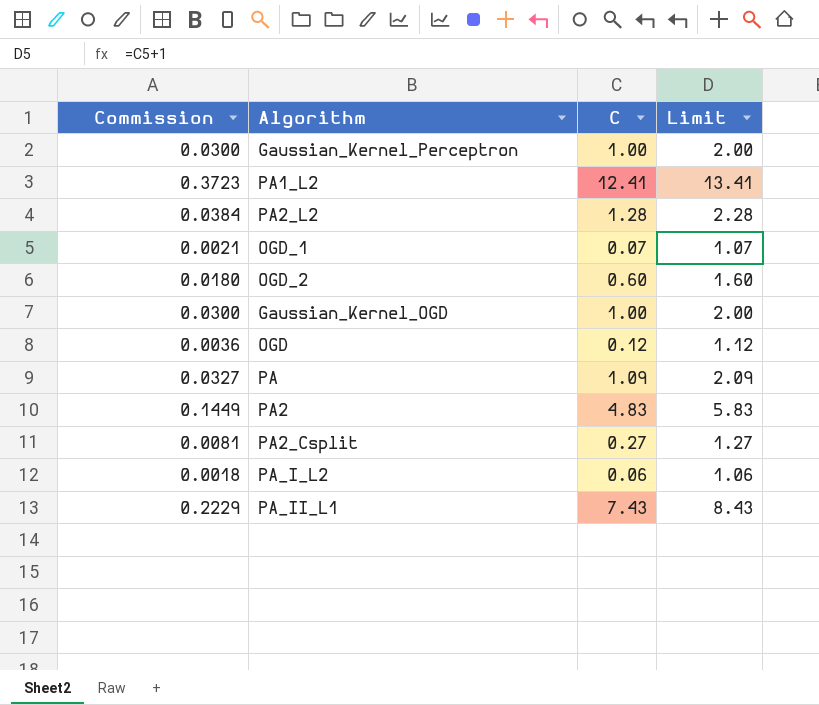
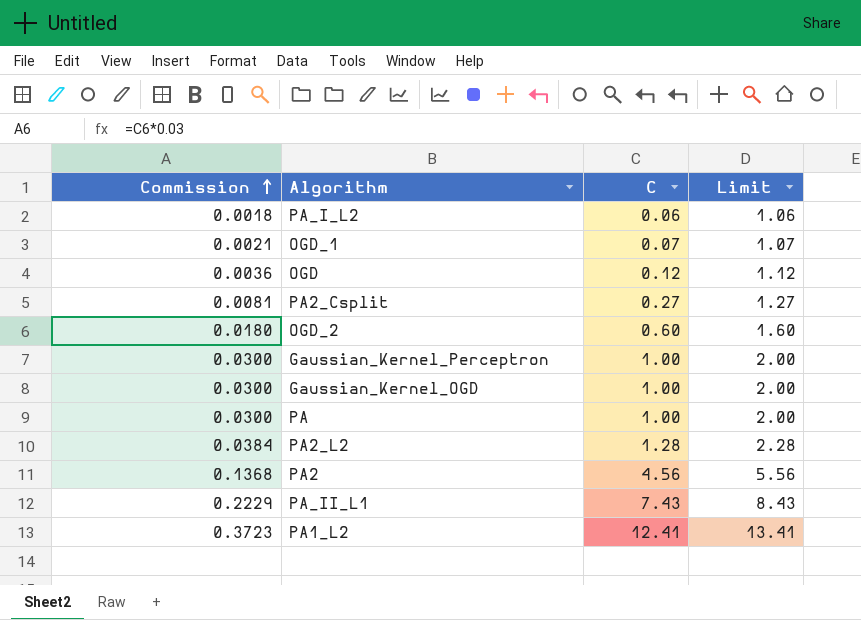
row order: none -> Commission ascending
PA | Commission: 0.0327 -> 0.0300
PA | C: 1.09 -> 1.00
PA | Limit: 2.09 -> 2.00
PA2 | Commission: 0.1449 -> 0.1368
PA2 | C: 4.83 -> 4.56
PA2 | Limit: 5.83 -> 5.56

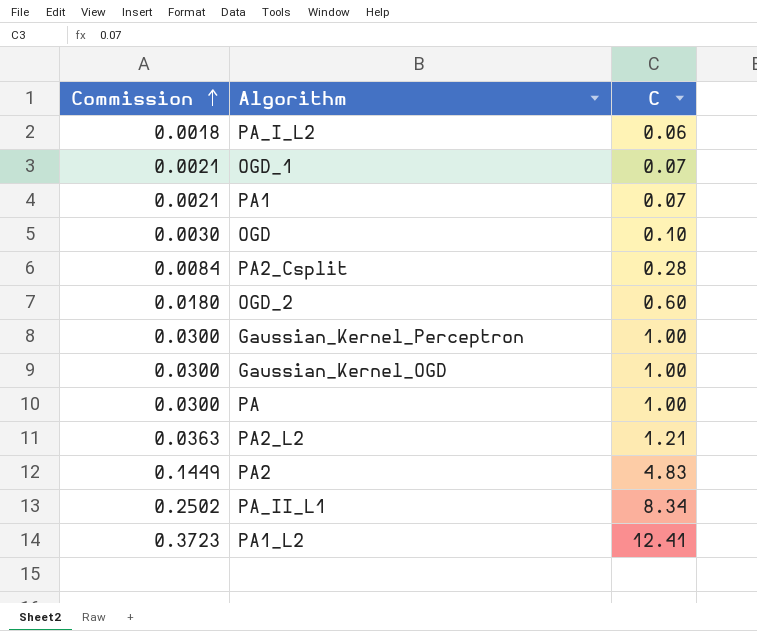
column Limit | formula: [C] + 1 -> none
row PA1: none -> 0.0021 | 0.07
OGD | Commission: 0.0036 -> 0.0030
OGD | C: 0.12 -> 0.10
PA2_Csplit | Commission: 0.0081 -> 0.0084
PA2_Csplit | C: 0.27 -> 0.28
PA2_L2 | Commission: 0.0384 -> 0.0363
PA2_L2 | C: 1.28 -> 1.21
PA2 | Commission: 0.1368 -> 0.1449
PA2 | C: 4.56 -> 4.83
PA_II_L1 | Commission: 0.2229 -> 0.2502
PA_II_L1 | C: 7.43 -> 8.34

